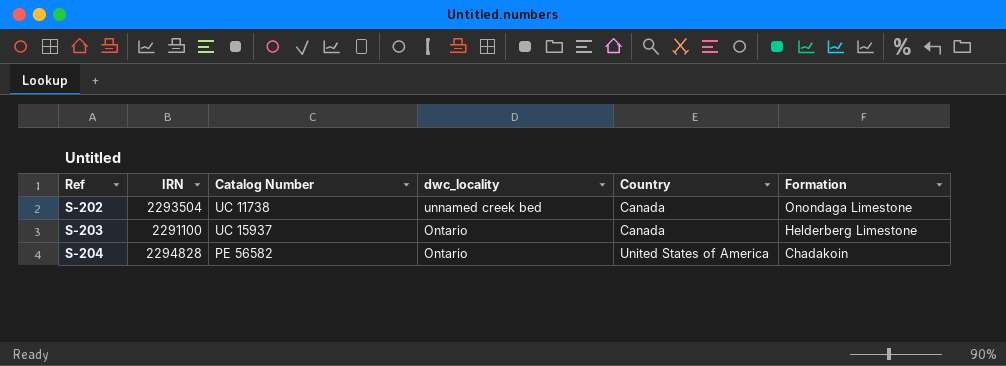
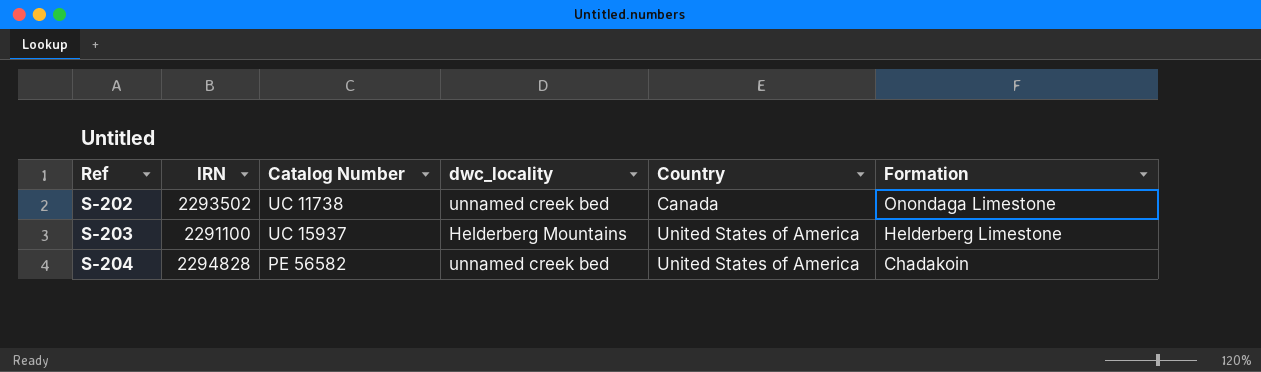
S-202 | IRN: 2293504 -> 2293502
S-203 | dwc_locality: Ontario -> Helderberg Mountains
S-203 | Country: Canada -> United States of America
S-204 | dwc_locality: Ontario -> unnamed creek bed

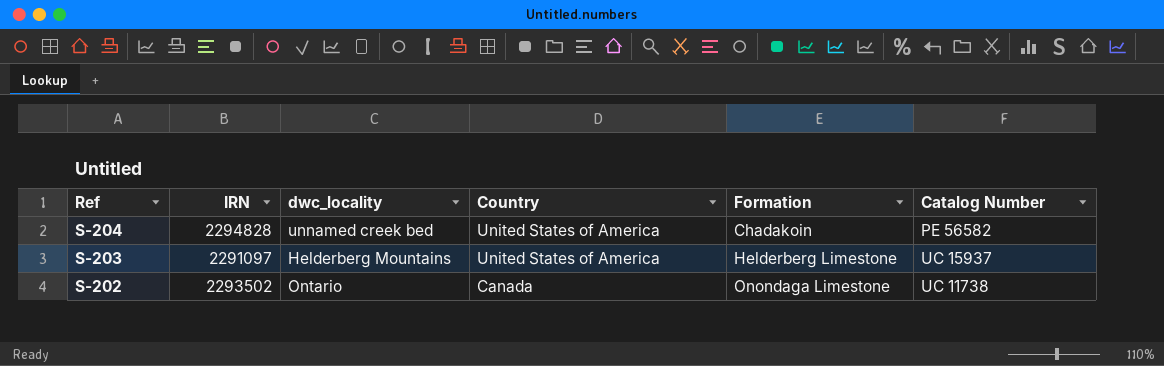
row order: Ref ascending -> Ref descending
column Catalog Number | position: 3 -> 6
S-203 | IRN: 2291100 -> 2291097
S-202 | dwc_locality: unnamed creek bed -> Ontario

